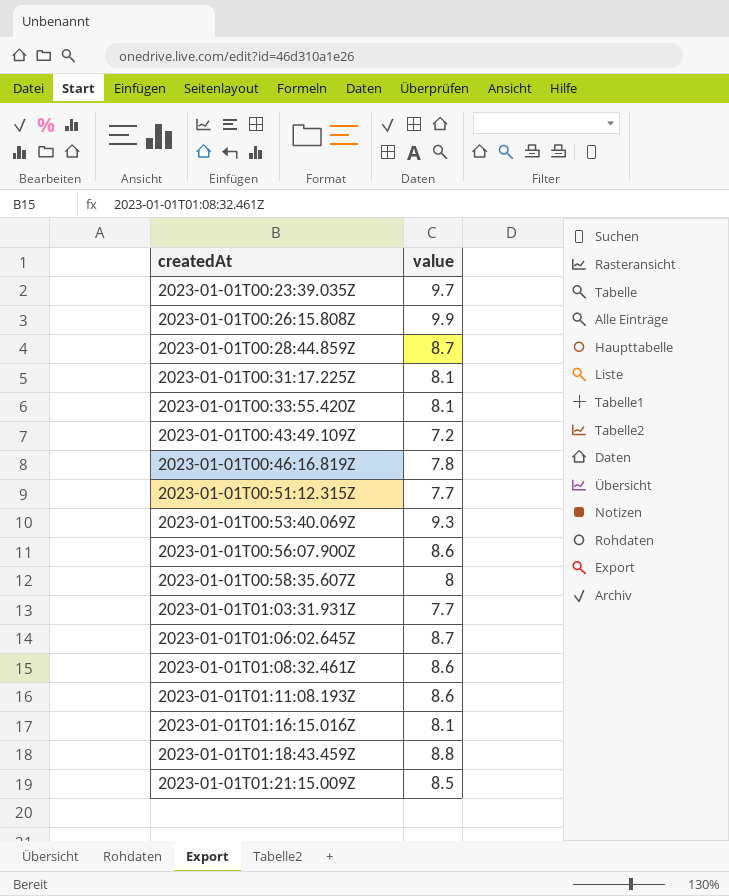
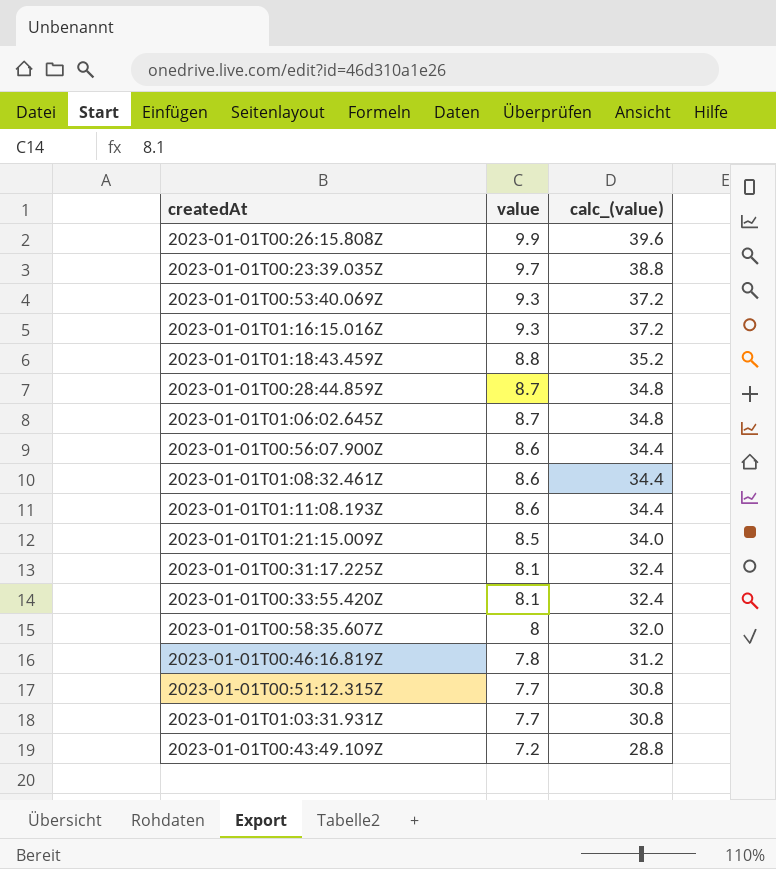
row order: createdAt ascending -> value descending
column calc_(value) | formula: none -> [value] * 4
2023-01-01T01:16:15.016Z | value: 8.1 -> 9.3

